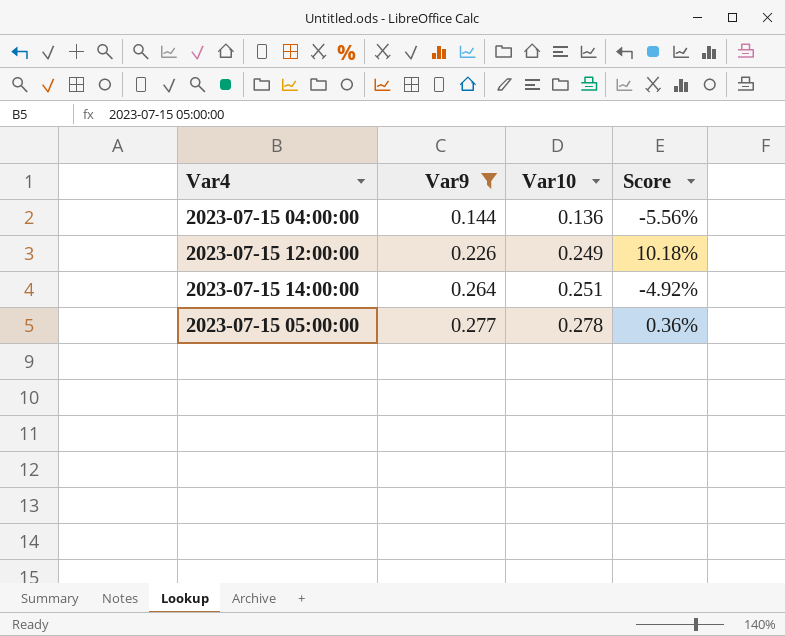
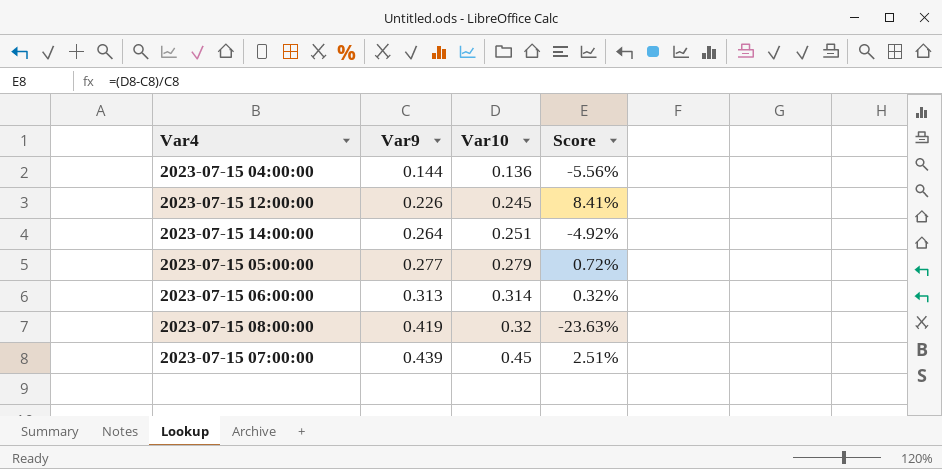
filter: Var9 <= 0.277 -> none
2023-07-15 12:00:00 | Var10: 0.249 -> 0.245
2023-07-15 12:00:00 | Score: 10.18% -> 8.41%
2023-07-15 05:00:00 | Var10: 0.278 -> 0.279
2023-07-15 05:00:00 | Score: 0.36% -> 0.72%

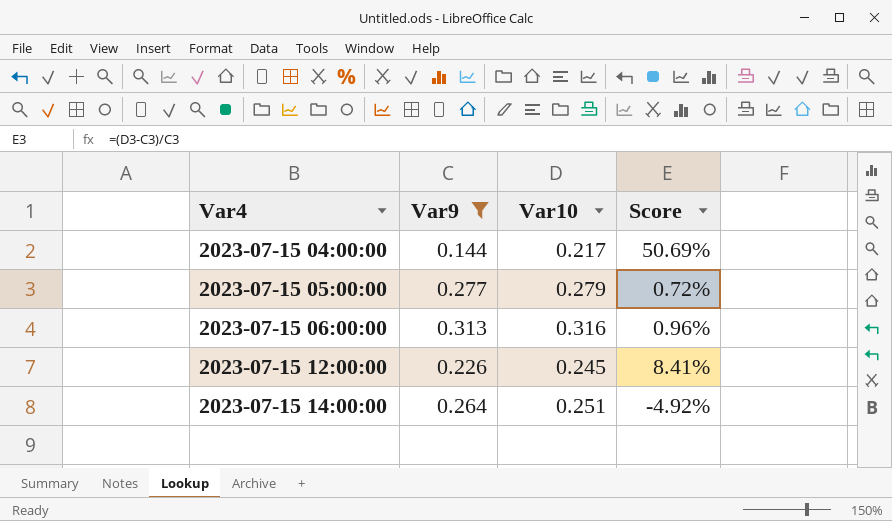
filter: none -> Var9 <= 0.313
row order: Var9 ascending -> Var4 ascending
2023-07-15 04:00:00 | Var10: 0.136 -> 0.217
2023-07-15 04:00:00 | Score: -5.56% -> 50.69%
2023-07-15 06:00:00 | Var10: 0.314 -> 0.316
2023-07-15 06:00:00 | Score: 0.32% -> 0.96%

